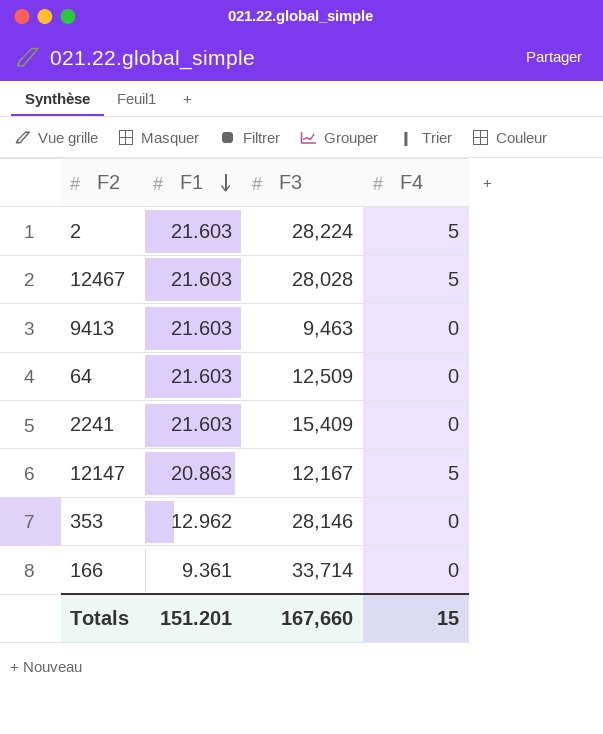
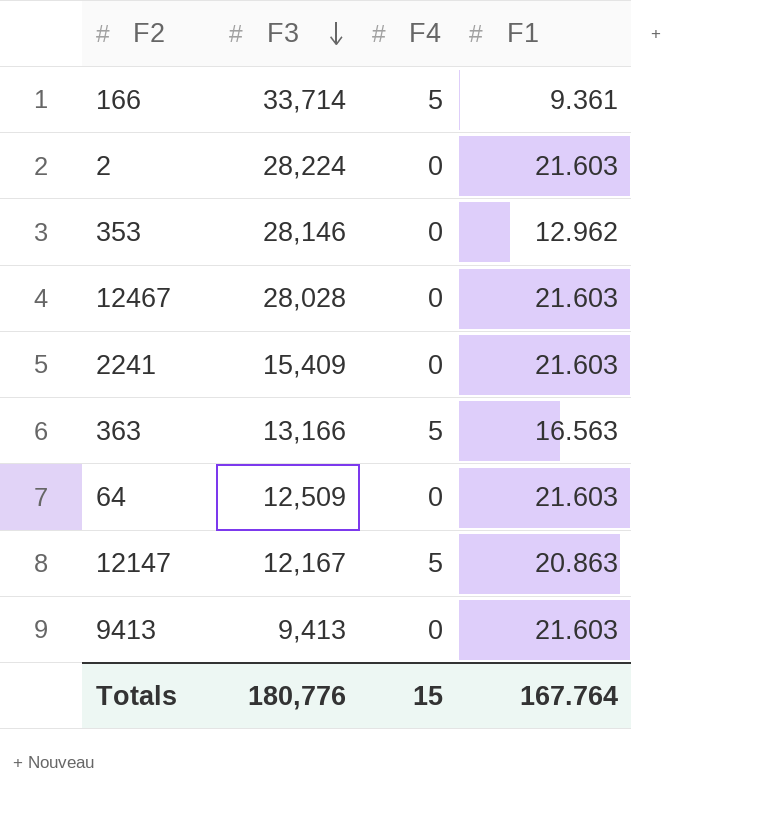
row order: F1 descending -> F3 descending
column F1 | position: 2 -> 4
166 | F4: 0 -> 5
2 | F4: 5 -> 0
12467 | F4: 5 -> 0
row 363: none -> 13,166 | 5 | 16.563
9413 | F3: 9,463 -> 9,413
Totals | F3: 167,660 -> 180,776
Totals | F1: 151.201 -> 167.764

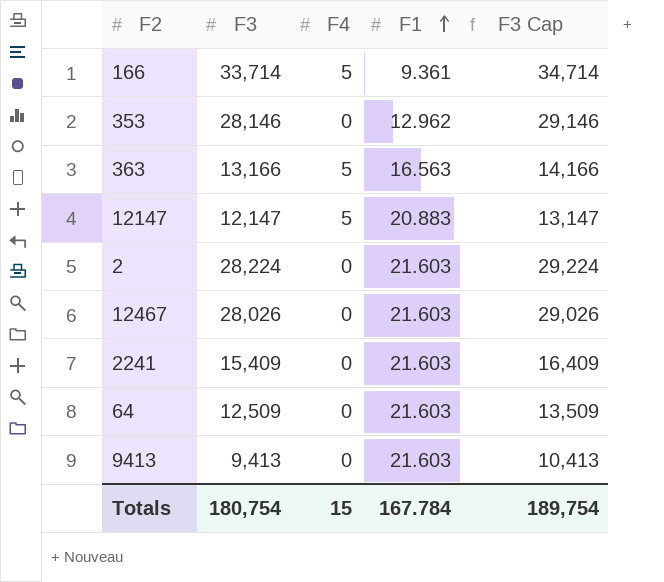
row order: F3 descending -> F1 ascending
column F3 Cap | formula: none -> [F3] + 1000
12147 | F3: 12,167 -> 12,147
12147 | F1: 20.863 -> 20.883
12467 | F3: 28,028 -> 28,026
Totals | F3: 180,776 -> 180,754
Totals | F1: 167.764 -> 167.784

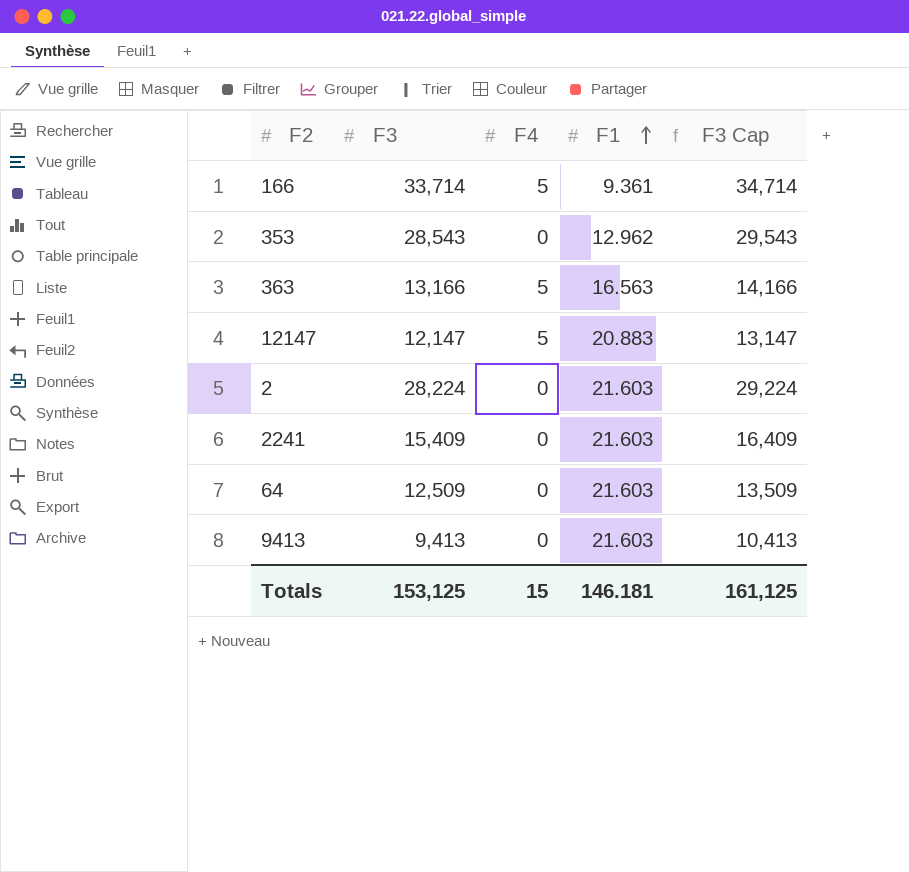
row 12467: 28,026 | 0 | 21.603 | 29,026 -> none
353 | F3: 28,146 -> 28,543
353 | F3 Cap: 29,146 -> 29,543
Totals | F3: 180,754 -> 153,125
Totals | F1: 167.784 -> 146.181
Totals | F3 Cap: 189,754 -> 161,125

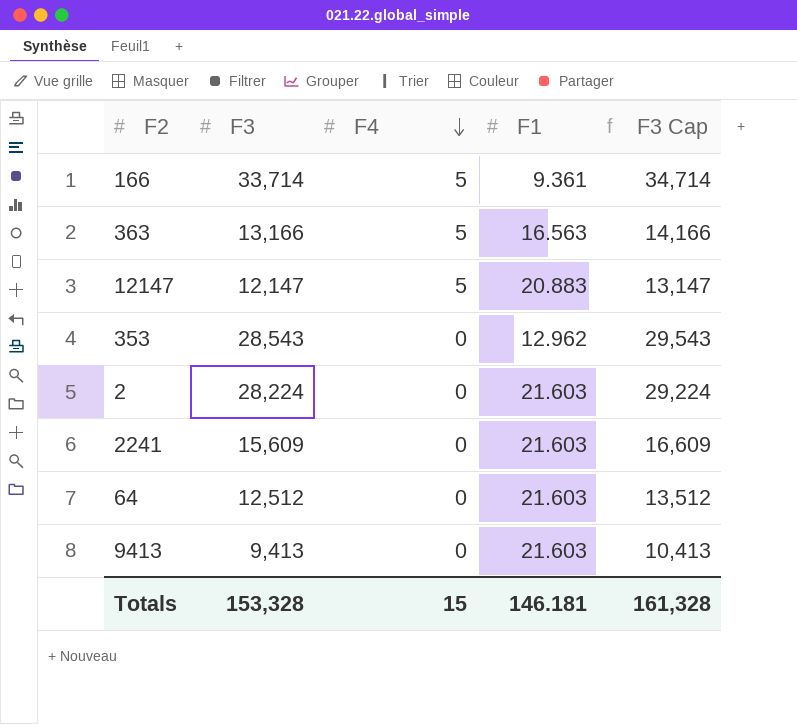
row order: F1 ascending -> F4 descending
2241 | F3: 15,409 -> 15,609
2241 | F3 Cap: 16,409 -> 16,609
64 | F3: 12,509 -> 12,512
64 | F3 Cap: 13,509 -> 13,512
Totals | F3: 153,125 -> 153,328
Totals | F3 Cap: 161,125 -> 161,328

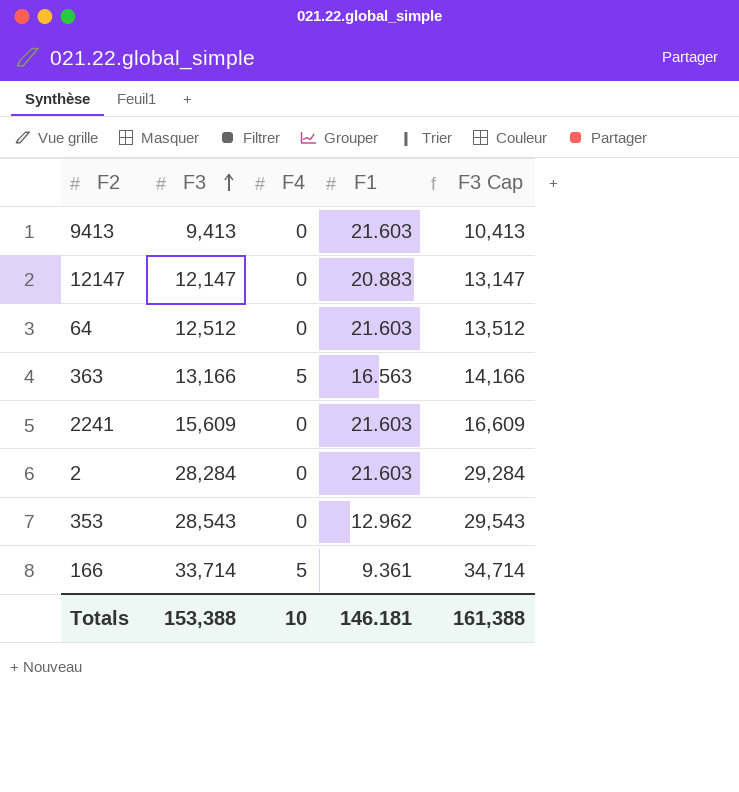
row order: F4 descending -> F3 ascending
12147 | F4: 5 -> 0
2 | F3: 28,224 -> 28,284
2 | F3 Cap: 29,224 -> 29,284
Totals | F3: 153,328 -> 153,388
Totals | F4: 15 -> 10
Totals | F3 Cap: 161,328 -> 161,388

